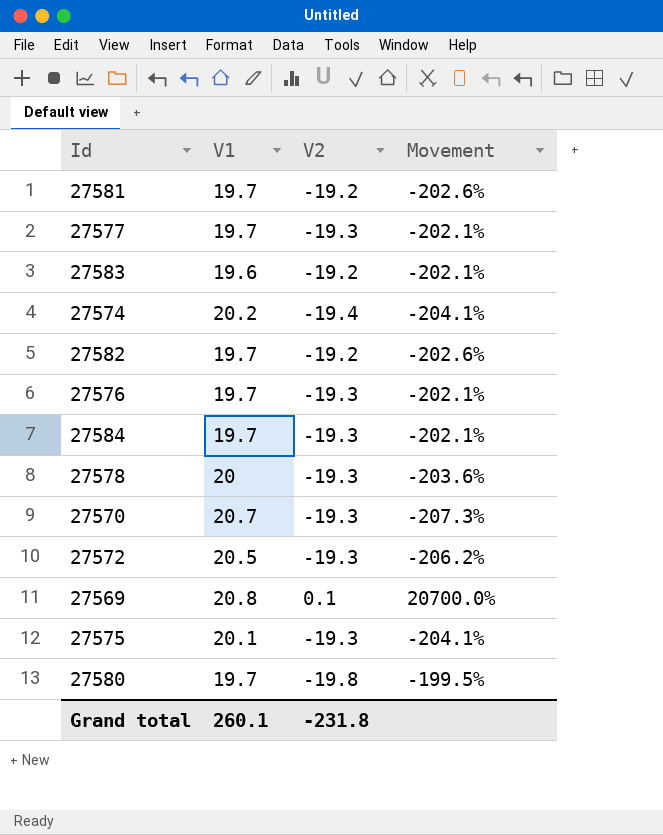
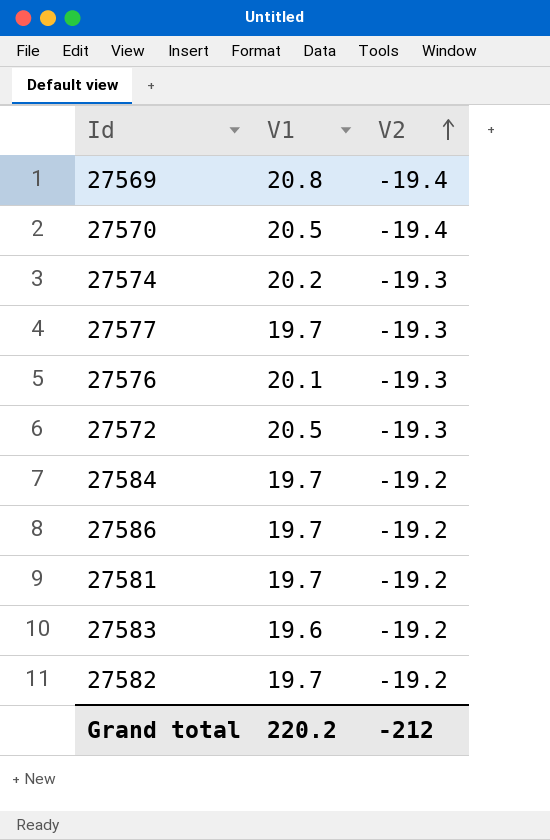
row order: none -> V2 ascending
column Movement | formula: ([V1] - [V2]) / [V2] -> none
row 27578: 20 | -19.3 | -203.6% -> none
row 27575: 20.1 | -19.3 | -204.1% -> none
row 27580: 19.7 | -19.8 | -199.5% -> none
27569 | V2: 0.1 -> -19.4
27570 | V1: 20.7 -> 20.5
27570 | V2: -19.3 -> -19.4
27574 | V2: -19.4 -> -19.3
27576 | V1: 19.7 -> 20.1
27584 | V2: -19.3 -> -19.2
row 27586: none -> 19.7 | -19.2
Grand total | V1: 260.1 -> 220.2
Grand total | V2: -231.8 -> -212

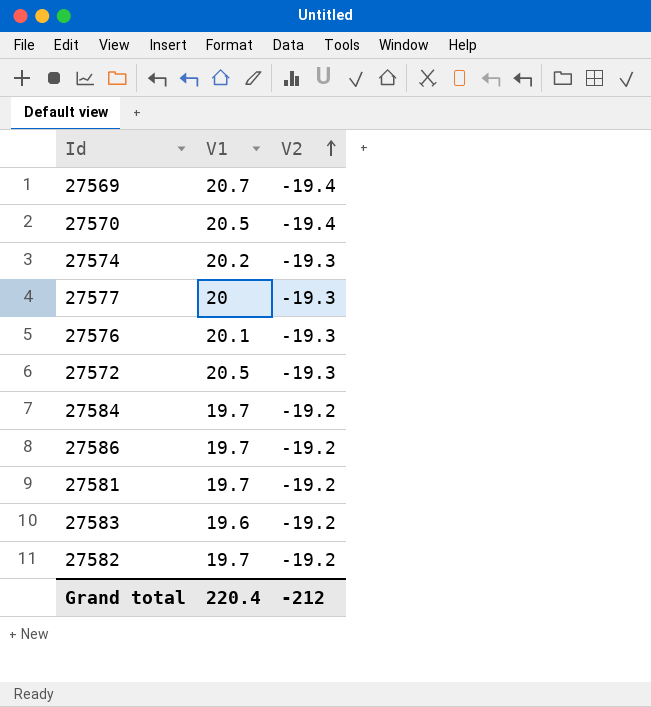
27569 | V1: 20.8 -> 20.7
27577 | V1: 19.7 -> 20
Grand total | V1: 220.2 -> 220.4

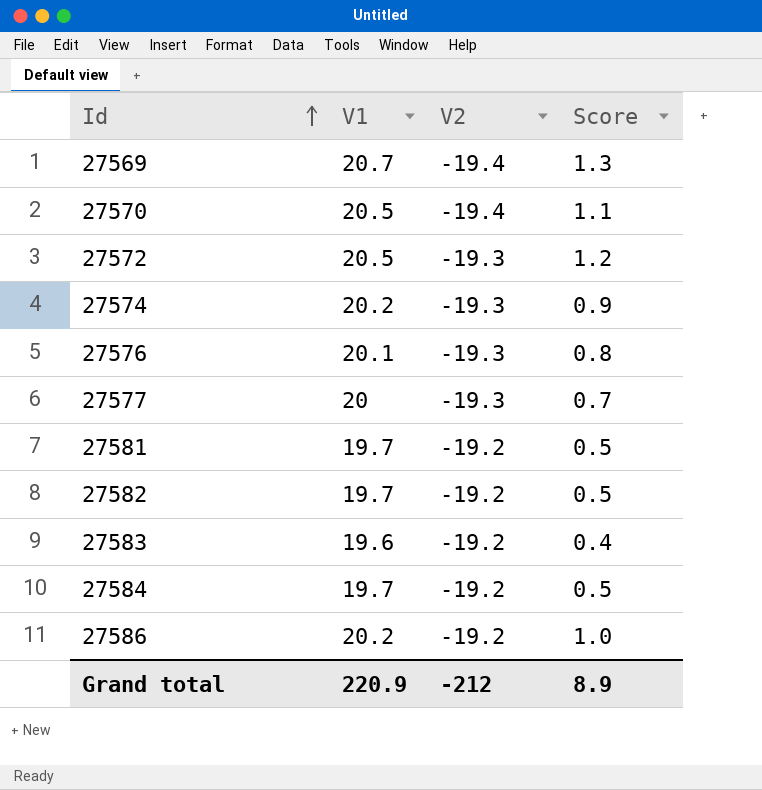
row order: V2 ascending -> Id ascending
column Score | formula: none -> [V1] + [V2]
27586 | V1: 19.7 -> 20.2
Grand total | V1: 220.4 -> 220.9

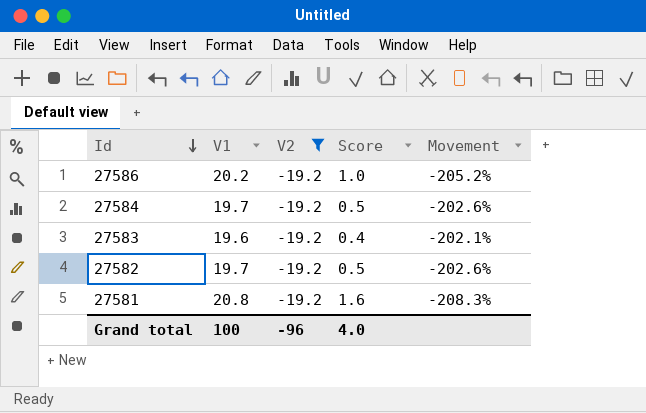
filter: none -> V2 = -19.2
row order: Id ascending -> Id descending
column Movement | formula: none -> ([V1] - [V2]) / [V2]
27581 | V1: 19.7 -> 20.8
27581 | Score: 0.5 -> 1.6
Grand total | V1: 220.9 -> 100
Grand total | V2: -212 -> -96
Grand total | Score: 8.9 -> 4.0

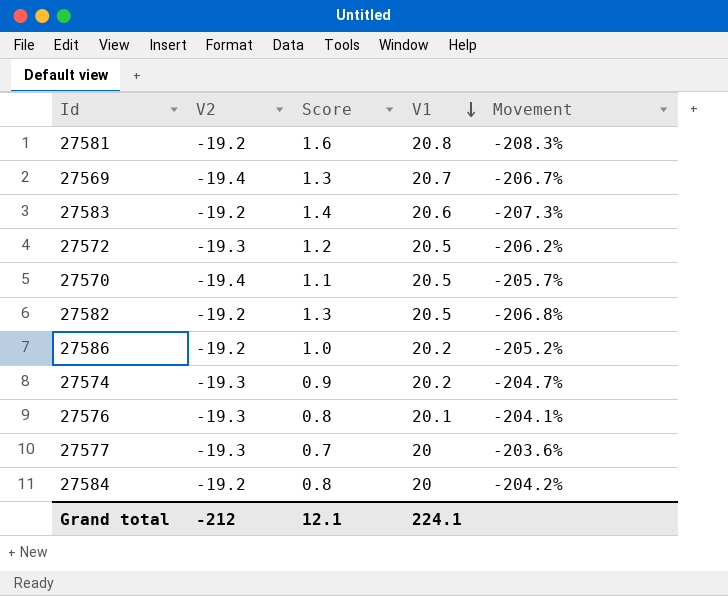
filter: V2 = -19.2 -> none
row order: Id descending -> V1 descending
column V1 | position: 2 -> 4
27583 | Score: 0.4 -> 1.4
27583 | V1: 19.6 -> 20.6
27583 | Movement: -202.1% -> -207.3%
27582 | Score: 0.5 -> 1.3
27582 | V1: 19.7 -> 20.5
27582 | Movement: -202.6% -> -206.8%
27584 | Score: 0.5 -> 0.8
27584 | V1: 19.7 -> 20
27584 | Movement: -202.6% -> -204.2%
Grand total | V2: -96 -> -212
Grand total | Score: 4.0 -> 12.1
Grand total | V1: 100 -> 224.1

